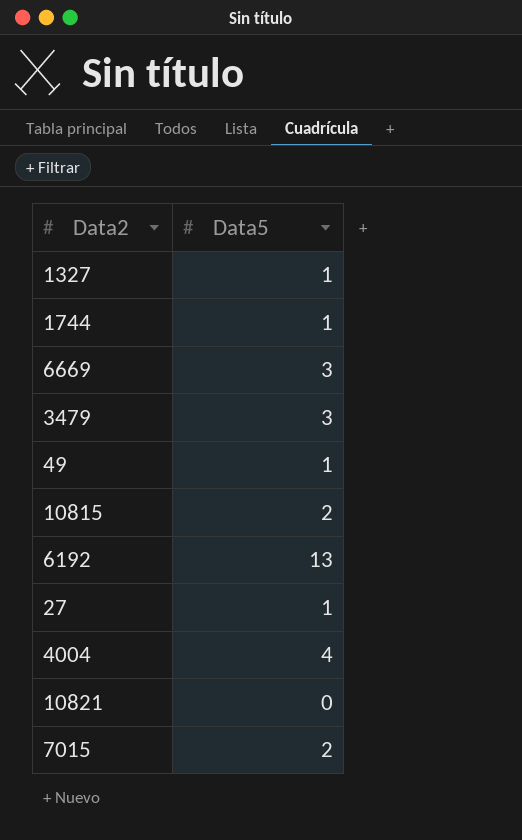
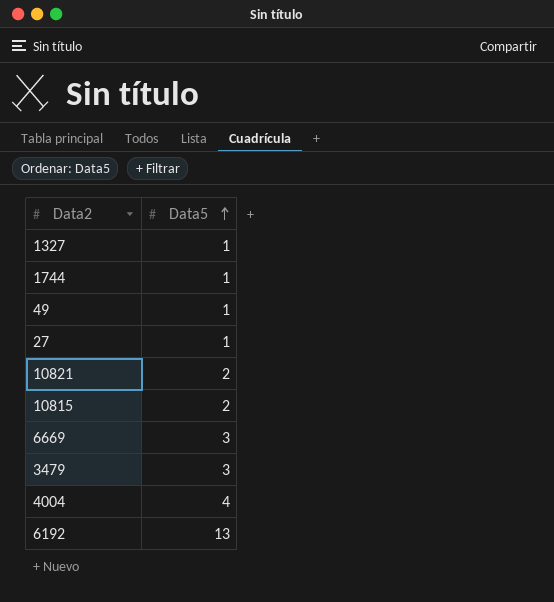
row order: none -> Data5 ascending
row 7015: 2 -> none
10821 | Data5: 0 -> 2

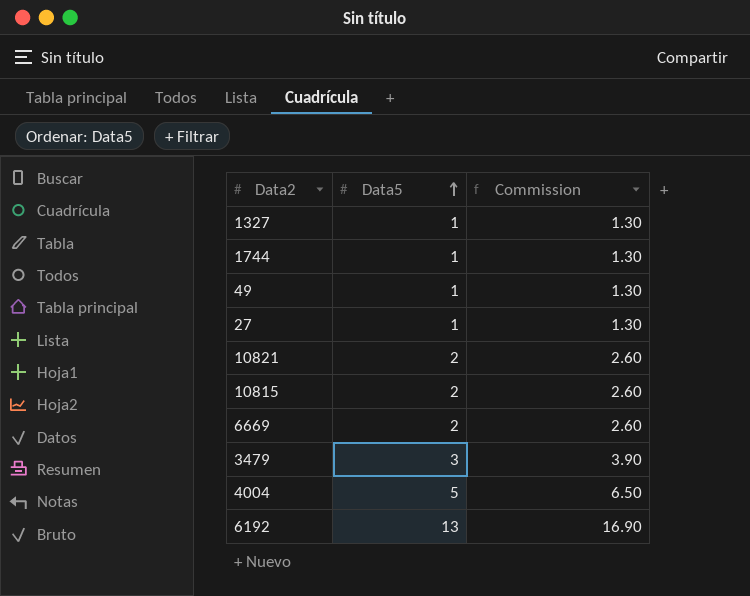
column Commission | formula: none -> [Data5] * 1.3
6669 | Data5: 3 -> 2
4004 | Data5: 4 -> 5

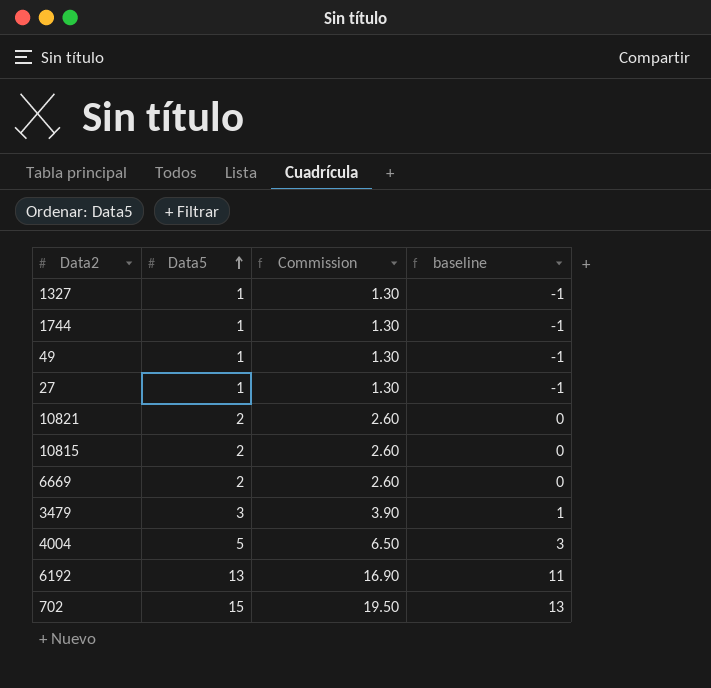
column baseline | formula: none -> [Data5] - 2
row 702: none -> 15 | 19.50 | 13

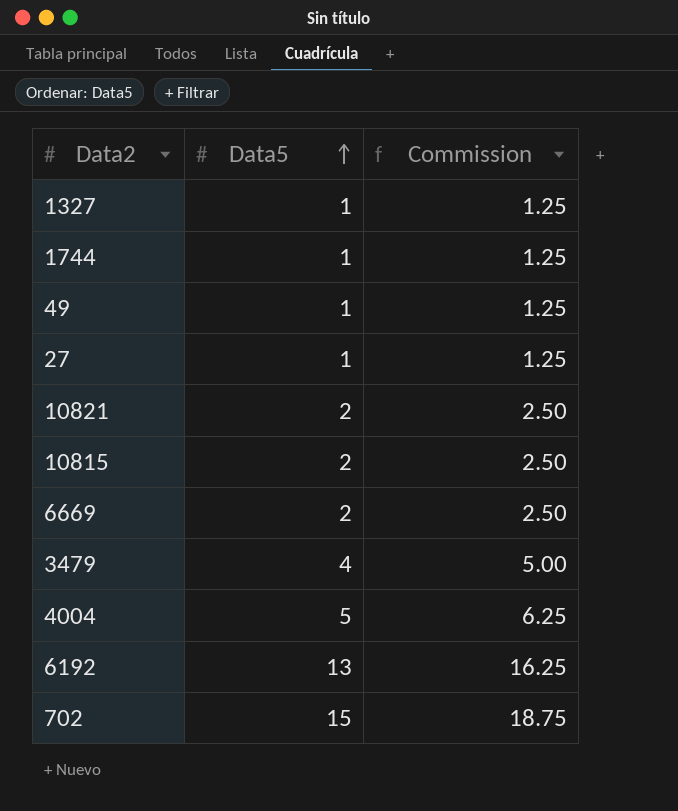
column baseline | formula: [Data5] - 2 -> none
column Commission | formula: [Data5] * 1.3 -> [Data5] * 1.25
3479 | Data5: 3 -> 4

